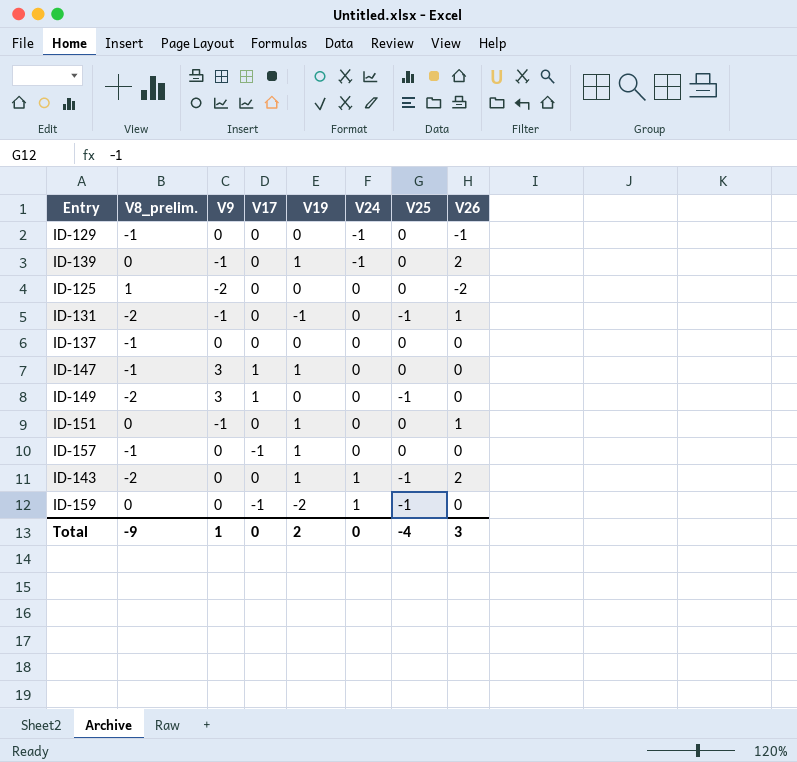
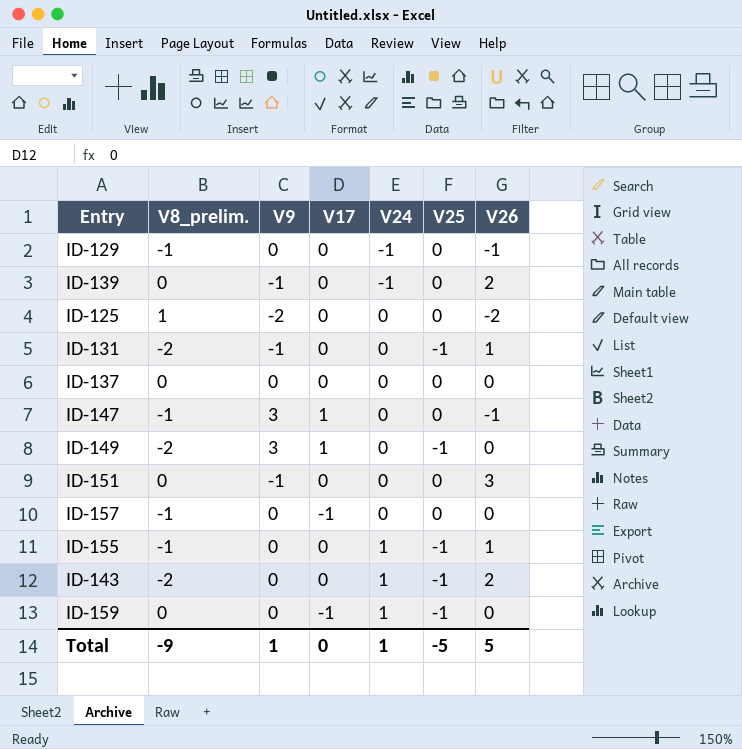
column V19 | position: 5 -> none
ID-137 | V8_prelim.: -1 -> 0
ID-147 | V26: 0 -> -1
ID-151 | V26: 1 -> 3
row ID-155: none -> -1 | 0 | 0 | 1 | -1 | 1
Total | V24: 0 -> 1
Total | V25: -4 -> -5
Total | V26: 3 -> 5

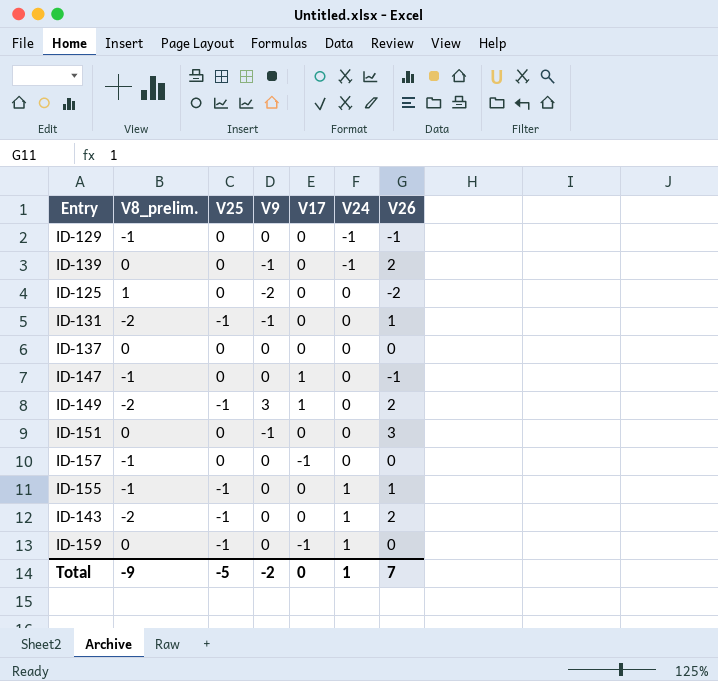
column V25 | position: 6 -> 3
ID-147 | V9: 3 -> 0
ID-149 | V26: 0 -> 2
Total | V9: 1 -> -2
Total | V26: 5 -> 7

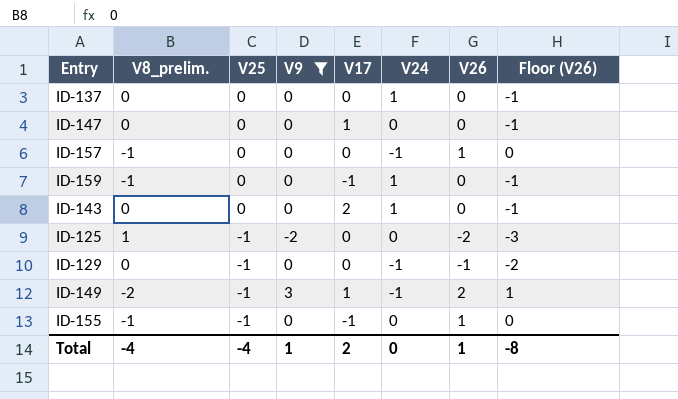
filter: none -> V9 != -1
row order: V24 ascending -> V25 descending
column Floor (V26) | formula: none -> [V26] - 1
ID-137 | V24: 0 -> 1
ID-147 | V8_prelim.: -1 -> 0
ID-147 | V26: -1 -> 0
ID-157 | V17: -1 -> 0
ID-157 | V24: 0 -> -1
ID-157 | V26: 0 -> 1
ID-159 | V8_prelim.: 0 -> -1
ID-159 | V25: -1 -> 0
ID-143 | V8_prelim.: -2 -> 0
ID-143 | V25: -1 -> 0
ID-143 | V17: 0 -> 2
ID-143 | V26: 2 -> 0
ID-125 | V25: 0 -> -1
ID-129 | V8_prelim.: -1 -> 0
ID-129 | V25: 0 -> -1
ID-149 | V24: 0 -> -1
ID-155 | V17: 0 -> -1
ID-155 | V24: 1 -> 0
Total | V8_prelim.: -9 -> -4
Total | V25: -5 -> -4
Total | V9: -2 -> 1
Total | V17: 0 -> 2
Total | V24: 1 -> 0
Total | V26: 7 -> 1

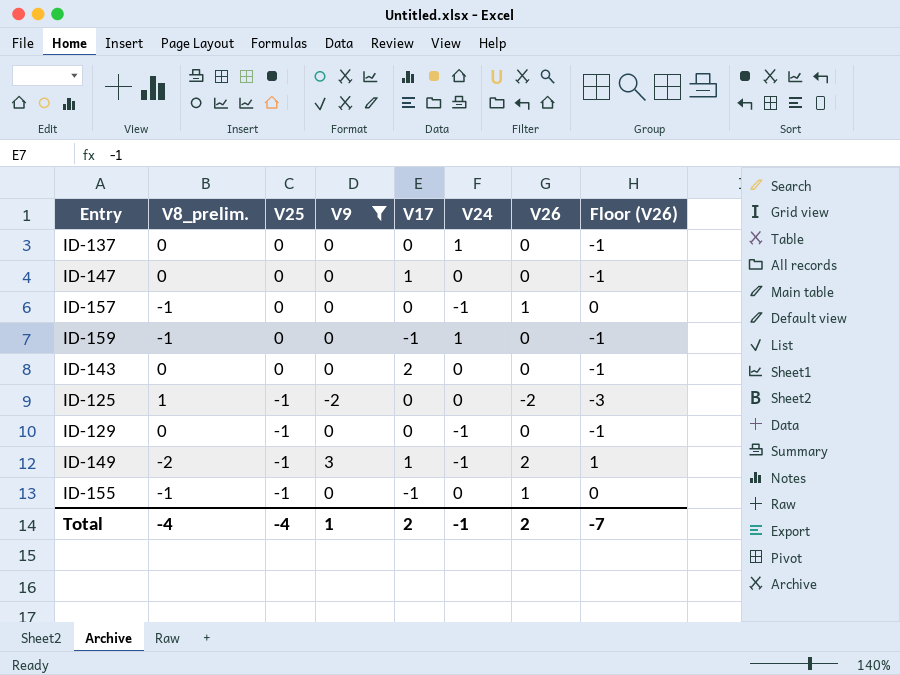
ID-143 | V24: 1 -> 0
ID-129 | V26: -1 -> 0
ID-129 | Floor (V26): -2 -> -1
Total | V24: 0 -> -1
Total | V26: 1 -> 2
Total | Floor (V26): -8 -> -7

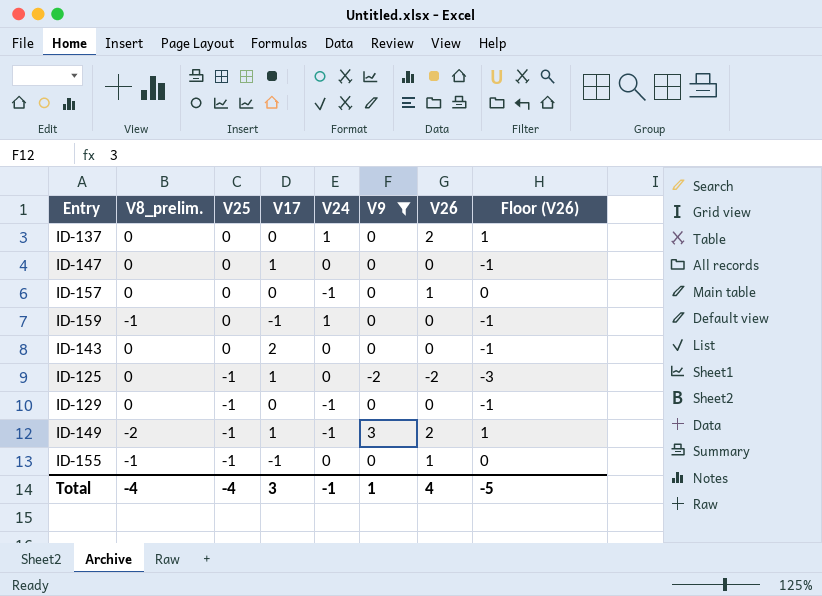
column V9 | position: 4 -> 6
ID-137 | V26: 0 -> 2
ID-137 | Floor (V26): -1 -> 1
ID-157 | V8_prelim.: -1 -> 0
ID-125 | V8_prelim.: 1 -> 0
ID-125 | V17: 0 -> 1
Total | V17: 2 -> 3
Total | V26: 2 -> 4
Total | Floor (V26): -7 -> -5

